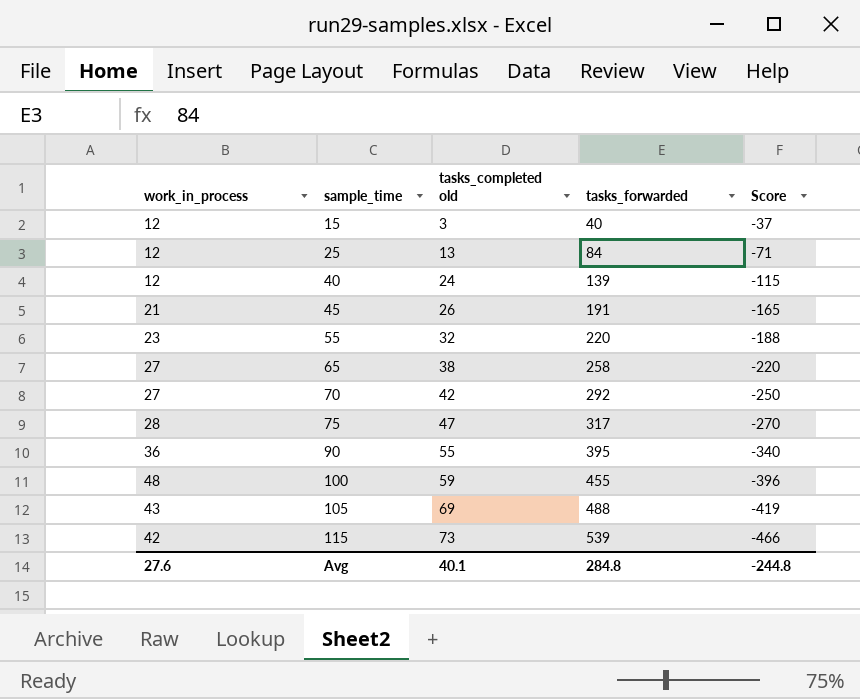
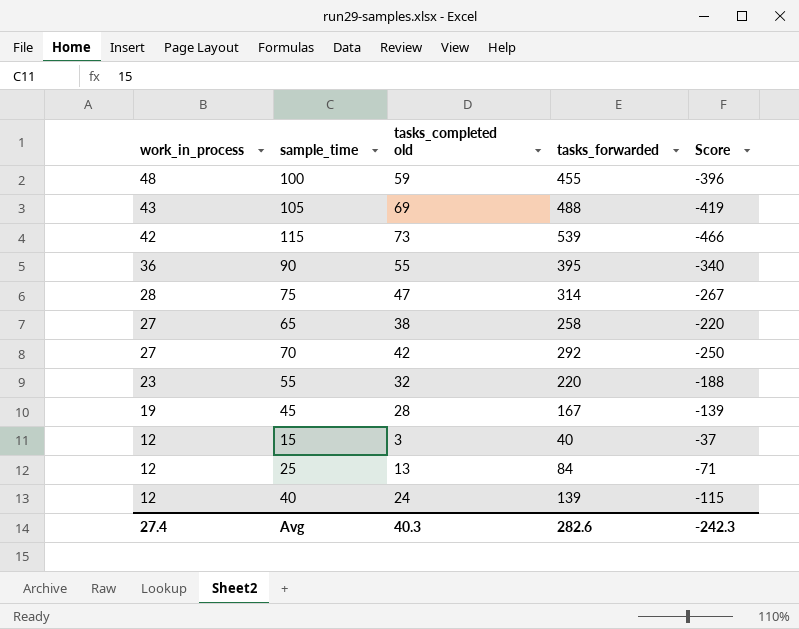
row order: sample_time ascending -> work_in_process descending
75 | tasks_forwarded: 317 -> 314
75 | Score: -270 -> -267
45 | work_in_process: 21 -> 19
45 | tasks_completed old: 26 -> 28
45 | tasks_forwarded: 191 -> 167
45 | Score: -165 -> -139
Avg | work_in_process: 27.6 -> 27.4
Avg | tasks_completed old: 40.1 -> 40.3
Avg | tasks_forwarded: 284.8 -> 282.6
Avg | Score: -244.8 -> -242.3

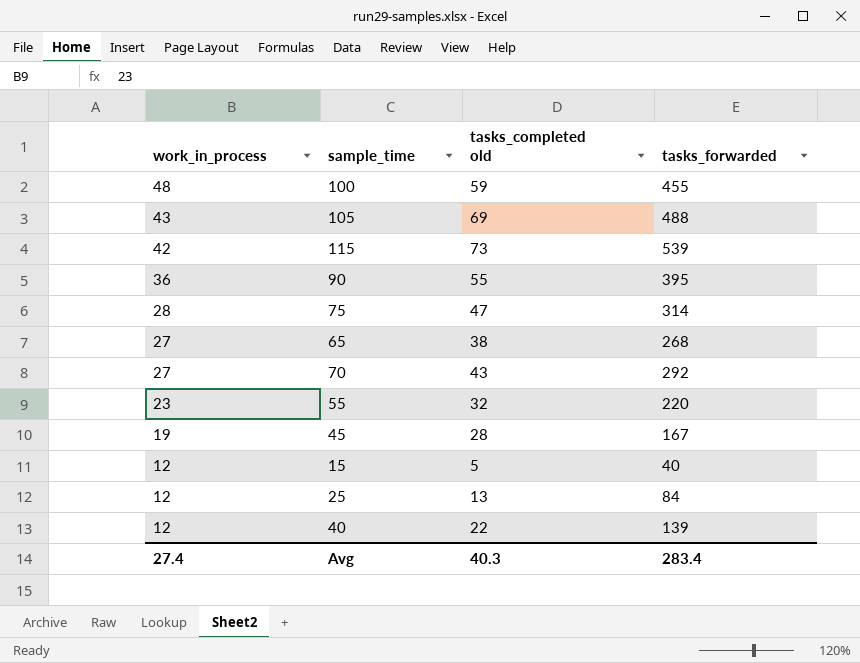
column Score | formula: [tasks_completed old] - [tasks_forwarded] -> none
65 | tasks_forwarded: 258 -> 268
70 | tasks_completed old: 42 -> 43
15 | tasks_completed old: 3 -> 5
40 | tasks_completed old: 24 -> 22
Avg | tasks_forwarded: 282.6 -> 283.4

